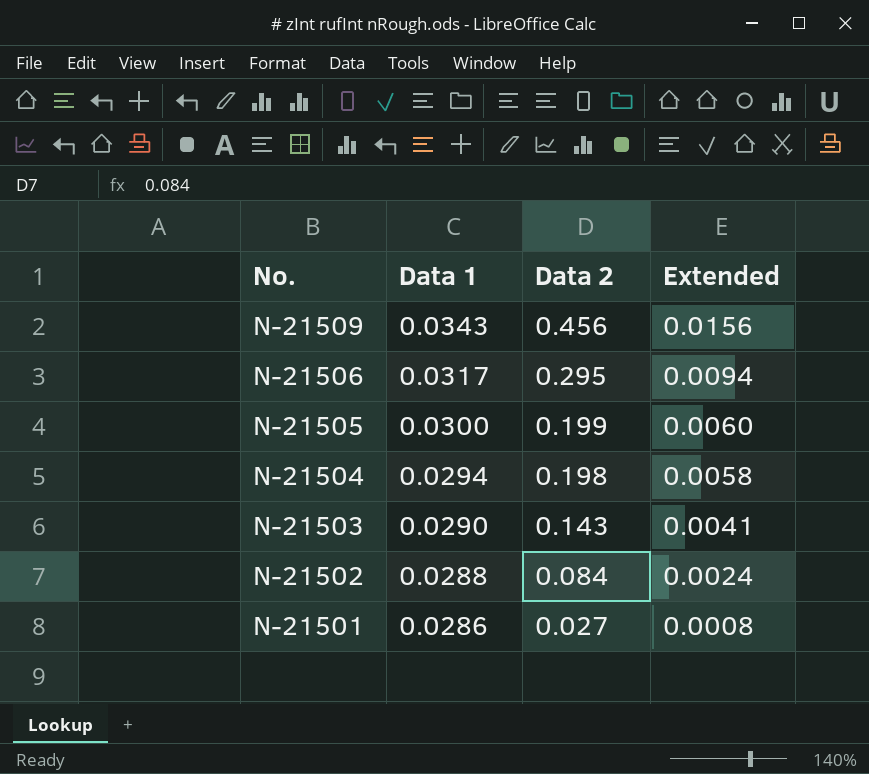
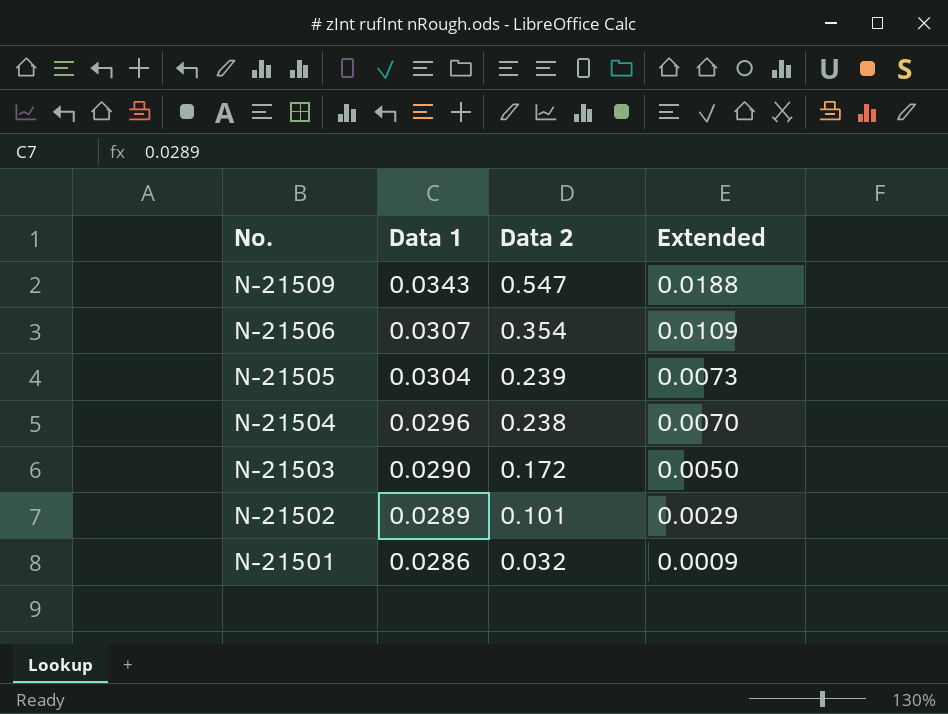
N-21509 | Data 2: 0.456 -> 0.547
N-21509 | Extended: 0.0156 -> 0.0188
N-21506 | Data 1: 0.0317 -> 0.0307
N-21506 | Data 2: 0.295 -> 0.354
N-21506 | Extended: 0.0094 -> 0.0109
N-21505 | Data 1: 0.0300 -> 0.0304
N-21505 | Data 2: 0.199 -> 0.239
N-21505 | Extended: 0.0060 -> 0.0073
N-21504 | Data 1: 0.0294 -> 0.0296
N-21504 | Data 2: 0.198 -> 0.238
N-21504 | Extended: 0.0058 -> 0.0070
N-21503 | Data 2: 0.143 -> 0.172
N-21503 | Extended: 0.0041 -> 0.0050
N-21502 | Data 1: 0.0288 -> 0.0289
N-21502 | Data 2: 0.084 -> 0.101
N-21502 | Extended: 0.0024 -> 0.0029
N-21501 | Data 2: 0.027 -> 0.032
N-21501 | Extended: 0.0008 -> 0.0009

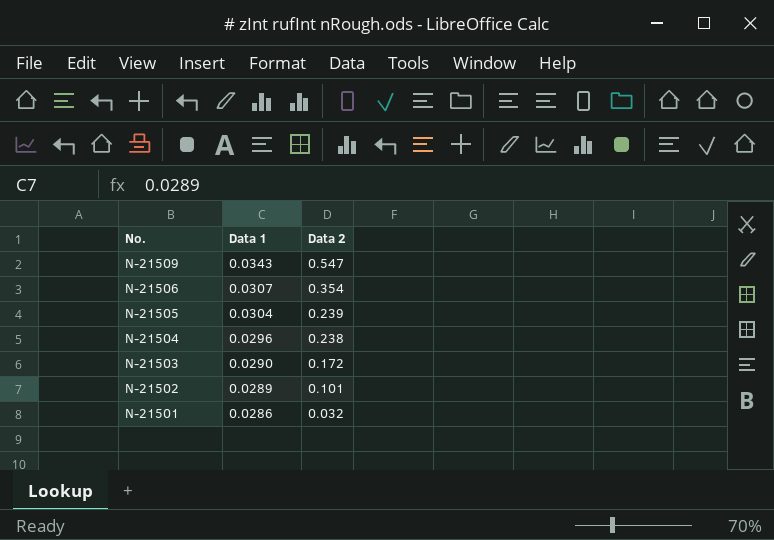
column Extended | formula: [Data 1] * [Data 2] -> none

